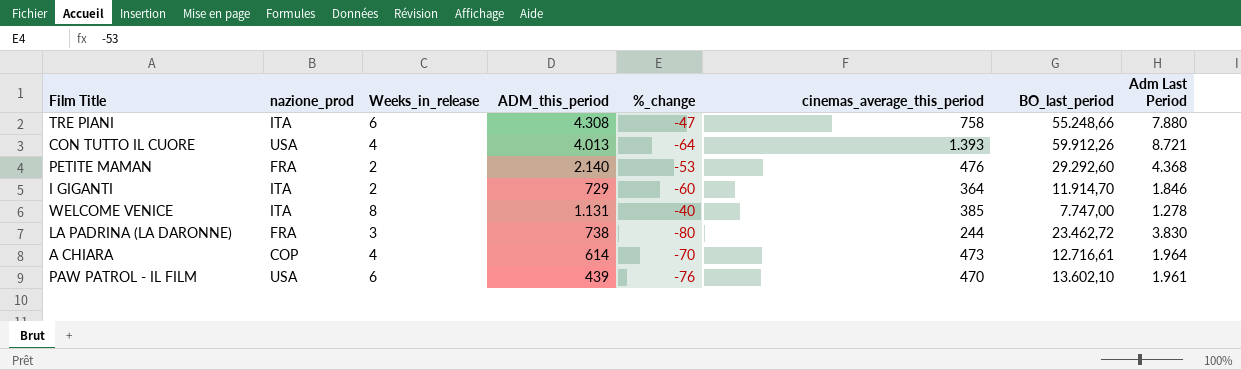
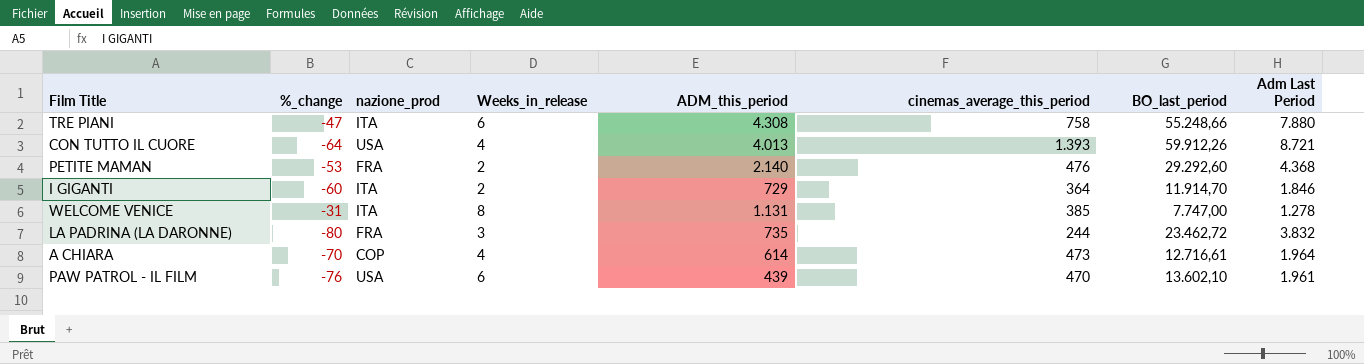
column %_change | position: 5 -> 2
WELCOME VENICE | %_change: -40 -> -31
LA PADRINA (LA DARONNE) | ADM_this_period: 738 -> 735
LA PADRINA (LA DARONNE) | Adm Last Period: 3.830 -> 3.832

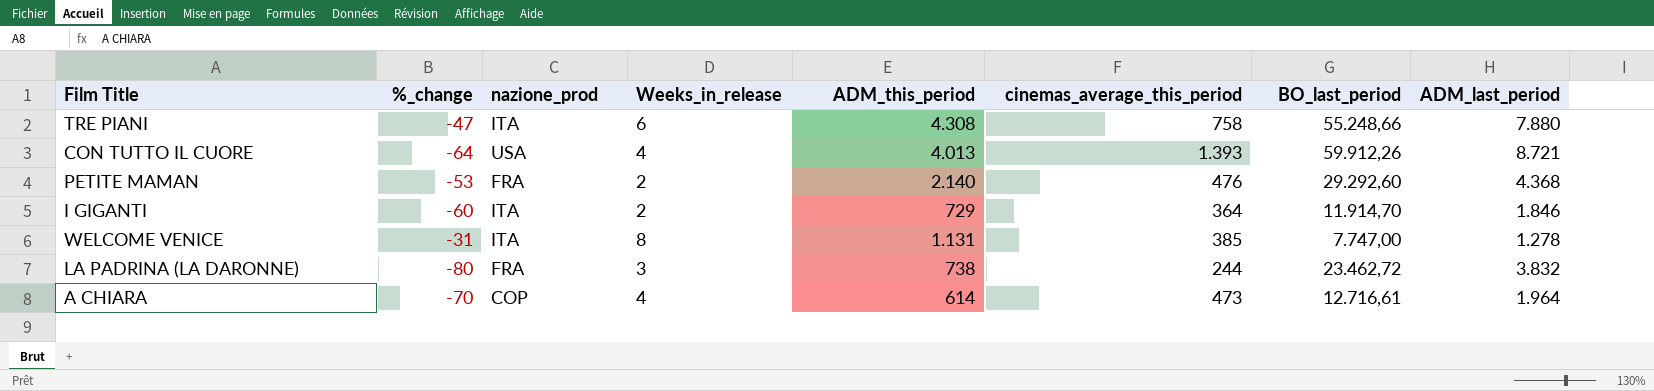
column name: Adm Last Period -> ADM_last_period
row PAW PATROL - IL FILM: -76 | USA | 6 | 439 | 470 | 13.602,10 | 1.961 -> none
LA PADRINA (LA DARONNE) | ADM_this_period: 735 -> 738

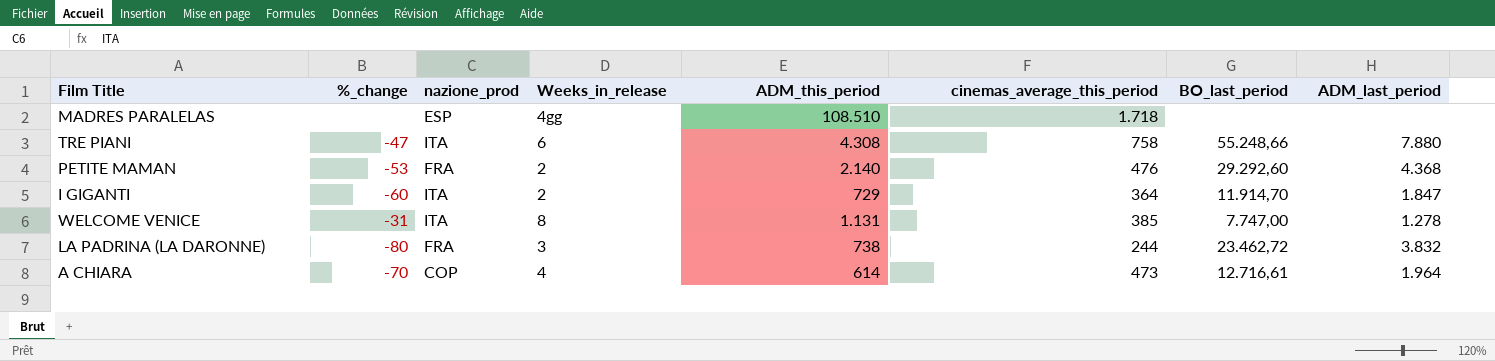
row CON TUTTO IL CUORE: -64 | USA | 4 | 4.013 | 1.393 | 59.912,26 | 8.721 -> none
row MADRES PARALELAS: none -> none | ESP | 4gg | 108.510 | 1.718 | none | none
I GIGANTI | ADM_last_period: 1.846 -> 1.847

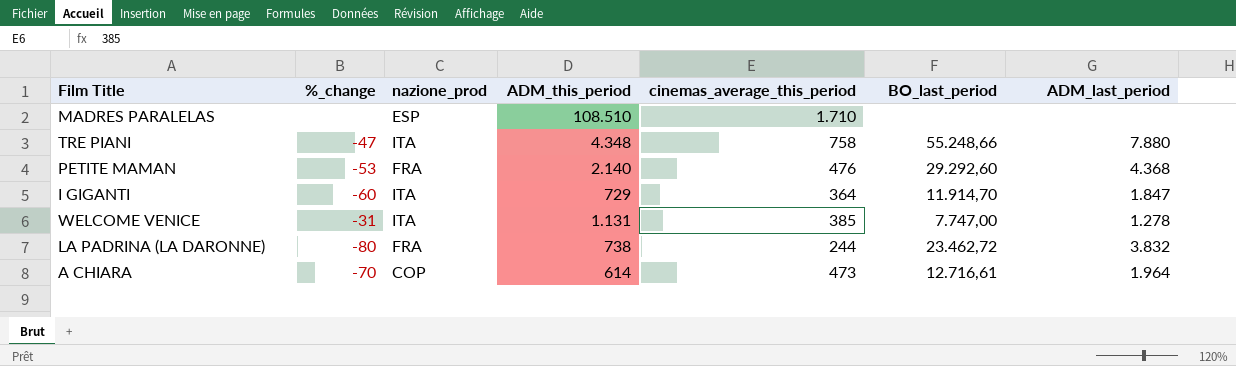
column Weeks_in_release | position: 4 -> none
MADRES PARALELAS | cinemas_average_this_period: 1.718 -> 1.710
TRE PIANI | ADM_this_period: 4.308 -> 4.348

